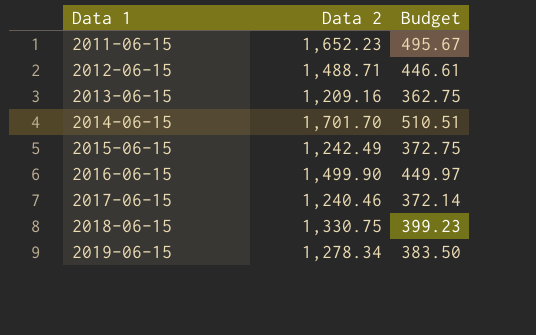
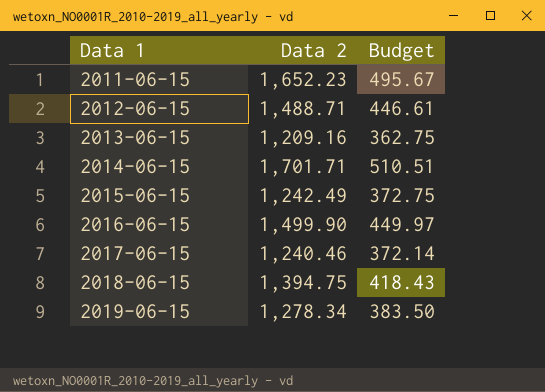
2014-06-15 | Data 2: 1,701.70 -> 1,701.71
2018-06-15 | Data 2: 1,330.75 -> 1,394.75
2018-06-15 | Budget: 399.23 -> 418.43

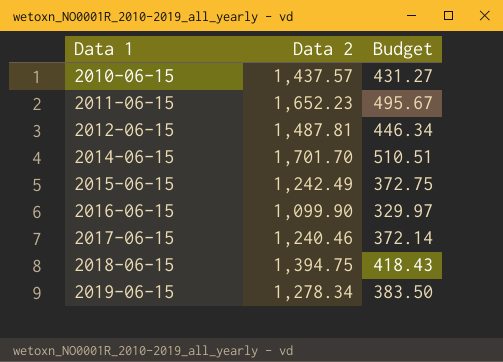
row 2013-06-15: 1,209.16 | 362.75 -> none
row 2010-06-15: none -> 1,437.57 | 431.27
2012-06-15 | Data 2: 1,488.71 -> 1,487.81
2012-06-15 | Budget: 446.61 -> 446.34
2014-06-15 | Data 2: 1,701.71 -> 1,701.70
2016-06-15 | Data 2: 1,499.90 -> 1,099.90
2016-06-15 | Budget: 449.97 -> 329.97

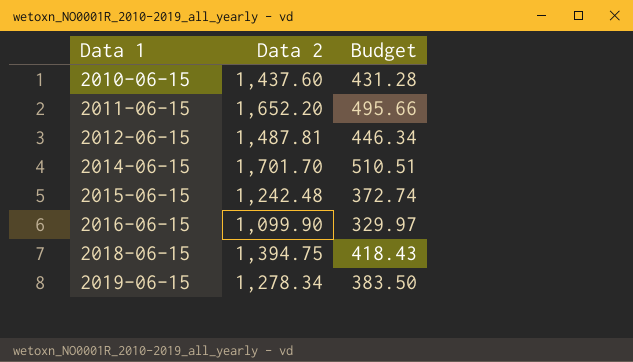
row 2017-06-15: 1,240.46 | 372.14 -> none
2010-06-15 | Data 2: 1,437.57 -> 1,437.60
2010-06-15 | Budget: 431.27 -> 431.28
2011-06-15 | Data 2: 1,652.23 -> 1,652.20
2011-06-15 | Budget: 495.67 -> 495.66
2015-06-15 | Data 2: 1,242.49 -> 1,242.48
2015-06-15 | Budget: 372.75 -> 372.74

